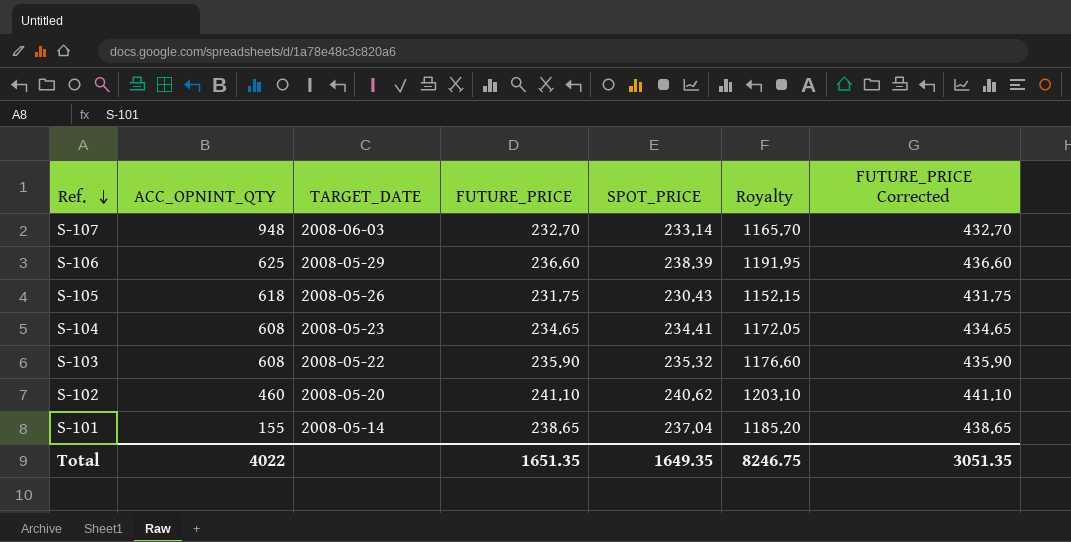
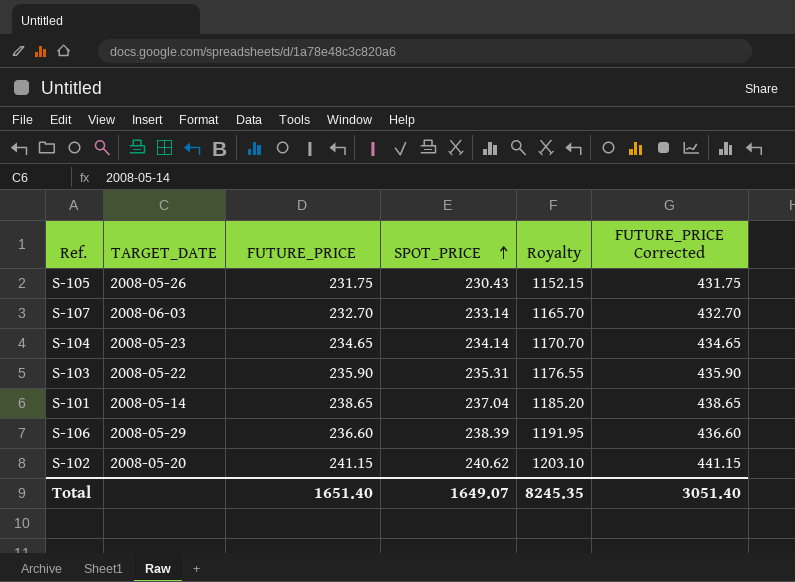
row order: Ref. descending -> SPOT_PRICE ascending
column ACC_OPNINT_QTY | position: 2 -> none
S-104 | SPOT_PRICE: 234.41 -> 234.14
S-104 | Royalty: 1172.05 -> 1170.70
S-103 | SPOT_PRICE: 235.32 -> 235.31
S-103 | Royalty: 1176.60 -> 1176.55
S-102 | FUTURE_PRICE: 241.10 -> 241.15
S-102 | FUTURE_PRICE Corrected: 441.10 -> 441.15
Total | FUTURE_PRICE: 1651.35 -> 1651.40
Total | SPOT_PRICE: 1649.35 -> 1649.07
Total | Royalty: 8246.75 -> 8245.35
Total | FUTURE_PRICE Corrected: 3051.35 -> 3051.40

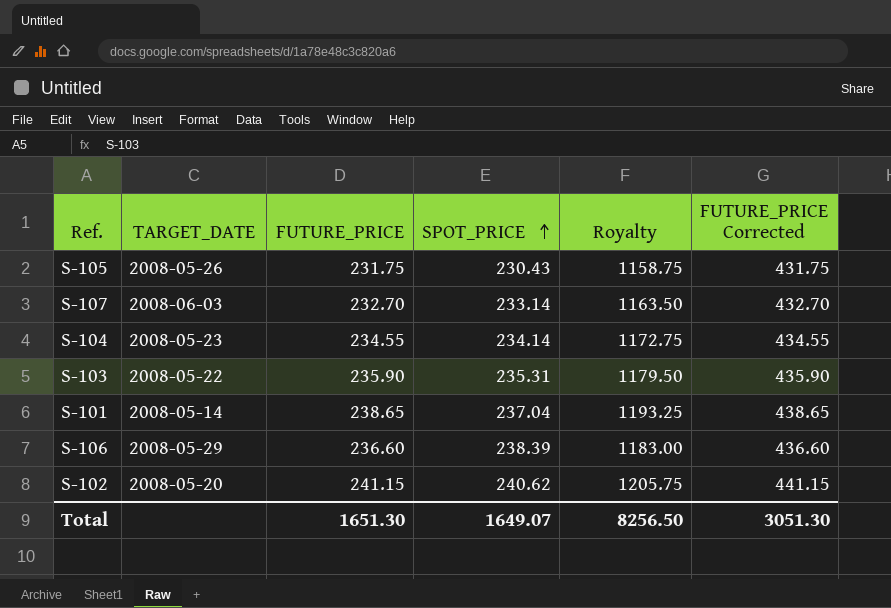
column Royalty | formula: [SPOT_PRICE] * 5 -> [FUTURE_PRICE] * 5
S-104 | FUTURE_PRICE: 234.65 -> 234.55
S-104 | FUTURE_PRICE Corrected: 434.65 -> 434.55
Total | FUTURE_PRICE: 1651.40 -> 1651.30
Total | Royalty: 8245.35 -> 8256.50
Total | FUTURE_PRICE Corrected: 3051.40 -> 3051.30

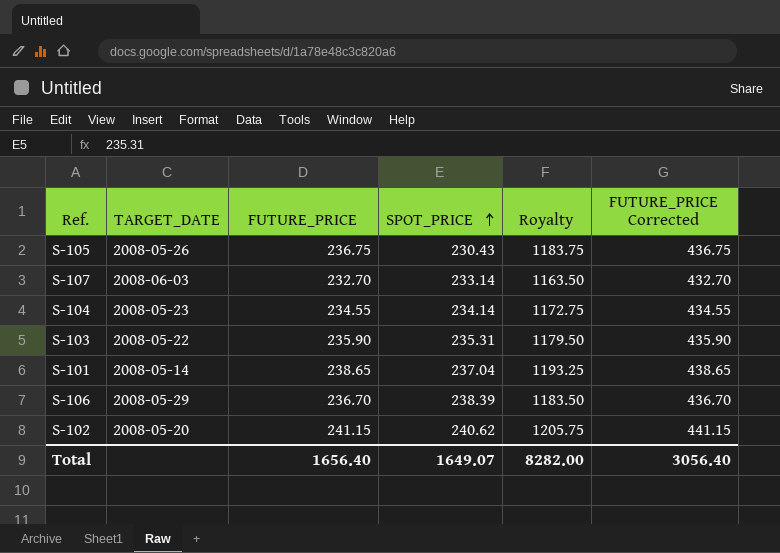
S-105 | FUTURE_PRICE: 231.75 -> 236.75
S-105 | Royalty: 1158.75 -> 1183.75
S-105 | FUTURE_PRICE Corrected: 431.75 -> 436.75
S-106 | FUTURE_PRICE: 236.60 -> 236.70
S-106 | Royalty: 1183.00 -> 1183.50
S-106 | FUTURE_PRICE Corrected: 436.60 -> 436.70
Total | FUTURE_PRICE: 1651.30 -> 1656.40
Total | Royalty: 8256.50 -> 8282.00
Total | FUTURE_PRICE Corrected: 3051.30 -> 3056.40

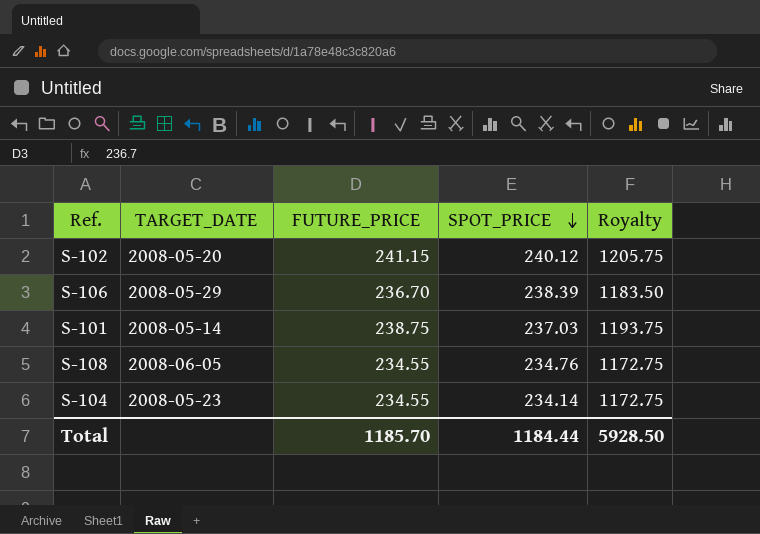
row order: SPOT_PRICE ascending -> SPOT_PRICE descending
column FUTURE_PRICE Corrected | formula: [FUTURE_PRICE] + 200 -> none
row S-105: 2008-05-26 | 236.75 | 230.43 | 1183.75 | 436.75 -> none
row S-107: 2008-06-03 | 232.70 | 233.14 | 1163.50 | 432.70 -> none
row S-103: 2008-05-22 | 235.90 | 235.31 | 1179.50 | 435.90 -> none
S-102 | SPOT_PRICE: 240.62 -> 240.12
S-101 | FUTURE_PRICE: 238.65 -> 238.75
S-101 | SPOT_PRICE: 237.04 -> 237.03
S-101 | Royalty: 1193.25 -> 1193.75
row S-108: none -> 2008-06-05 | 234.55 | 234.76 | 1172.75
Total | FUTURE_PRICE: 1656.40 -> 1185.70
Total | SPOT_PRICE: 1649.07 -> 1184.44
Total | Royalty: 8282.00 -> 5928.50

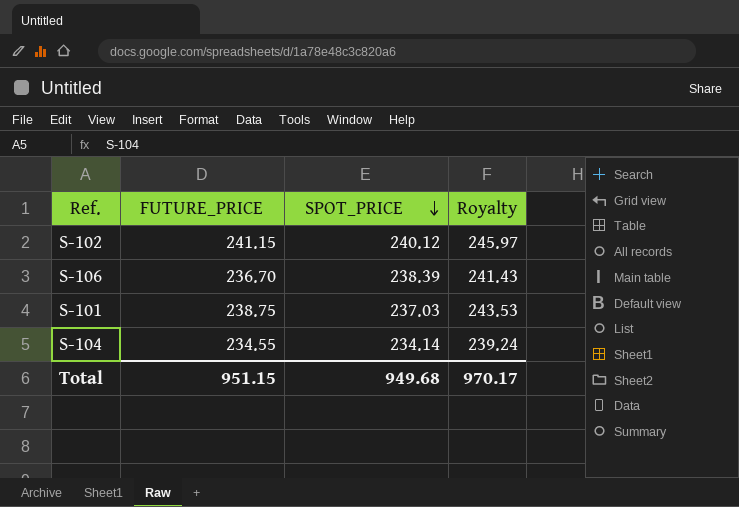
column TARGET_DATE | position: 2 -> none
column Royalty | formula: [FUTURE_PRICE] * 5 -> [FUTURE_PRICE] * 1.02
row S-108: 2008-06-05 | 234.55 | 234.76 | 1172.75 -> none
Total | FUTURE_PRICE: 1185.70 -> 951.15
Total | SPOT_PRICE: 1184.44 -> 949.68
Total | Royalty: 5928.50 -> 970.17

